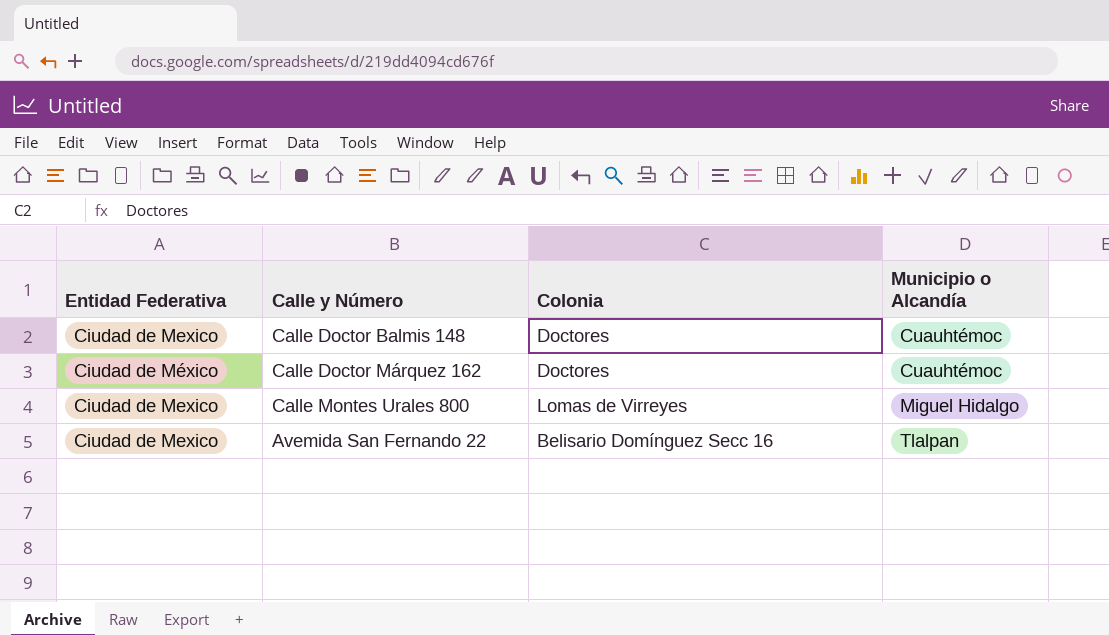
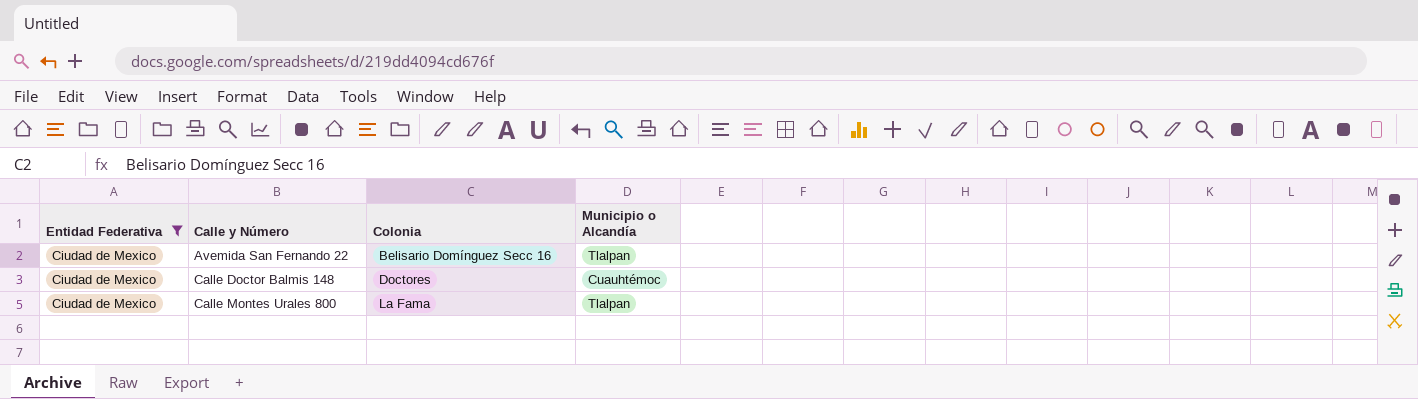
filter: none -> Entidad Federativa = Ciudad de Mexico
row order: Municipio o Alcandía ascending -> Calle y Número ascending
Calle Montes Urales 800 | Colonia: Lomas de Virreyes -> La Fama
Calle Montes Urales 800 | Municipio o Alcandía: Miguel Hidalgo -> Tlalpan

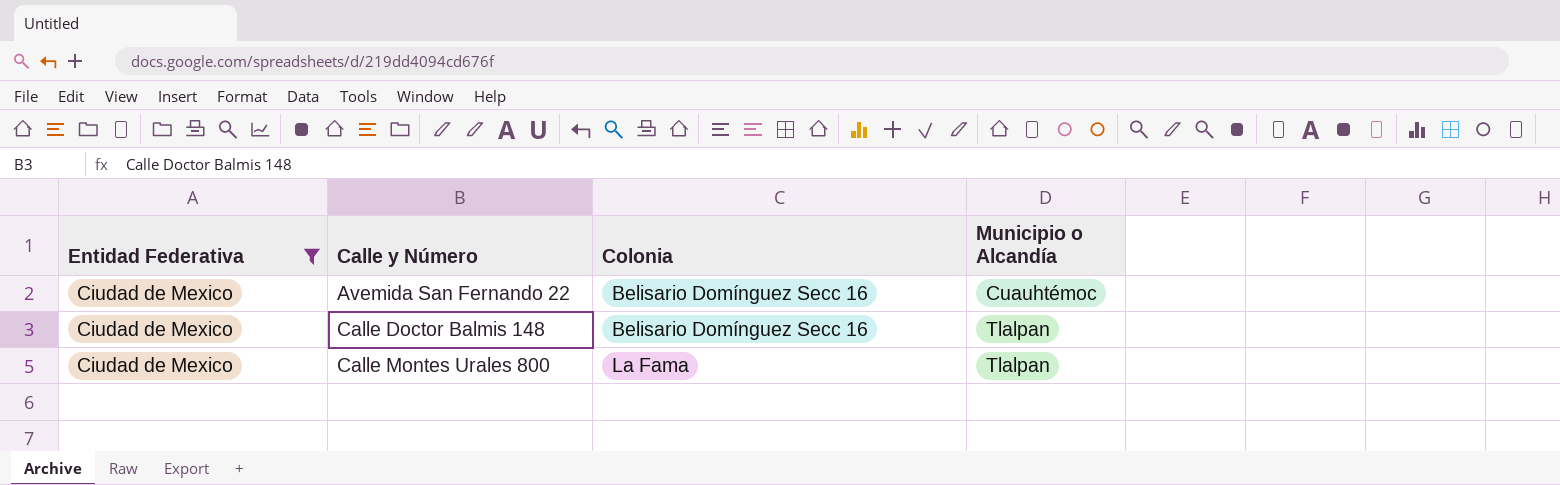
Avemida San Fernando 22 | Municipio o Alcandía: Tlalpan -> Cuauhtémoc
Calle Doctor Balmis 148 | Colonia: Doctores -> Belisario Domínguez Secc 16
Calle Doctor Balmis 148 | Municipio o Alcandía: Cuauhtémoc -> Tlalpan

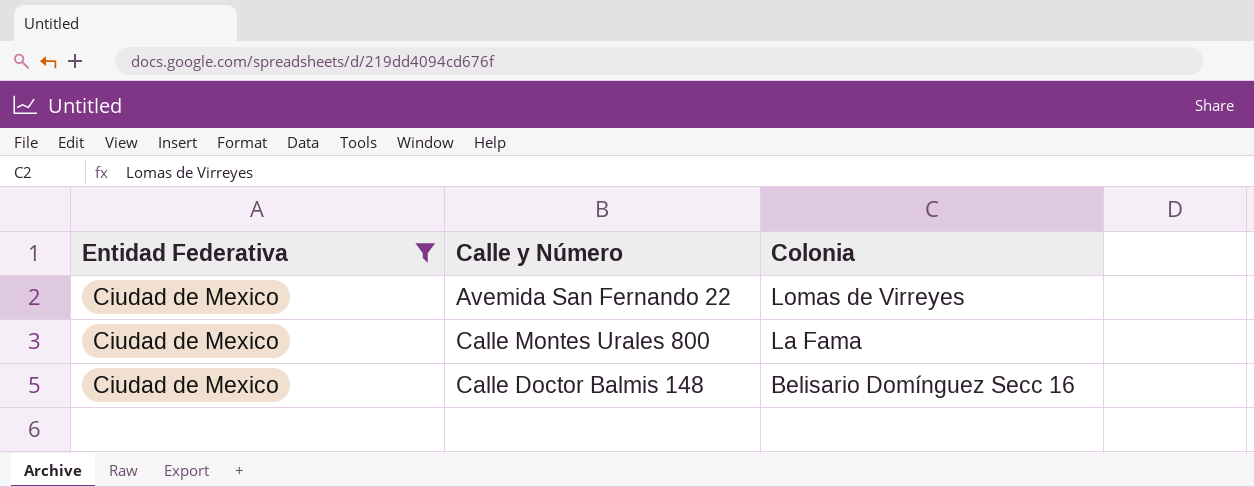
row order: Calle y Número ascending -> Colonia descending
column Municipio o Alcandía | position: 4 -> none
Avemida San Fernando 22 | Colonia: Belisario Domínguez Secc 16 -> Lomas de Virreyes

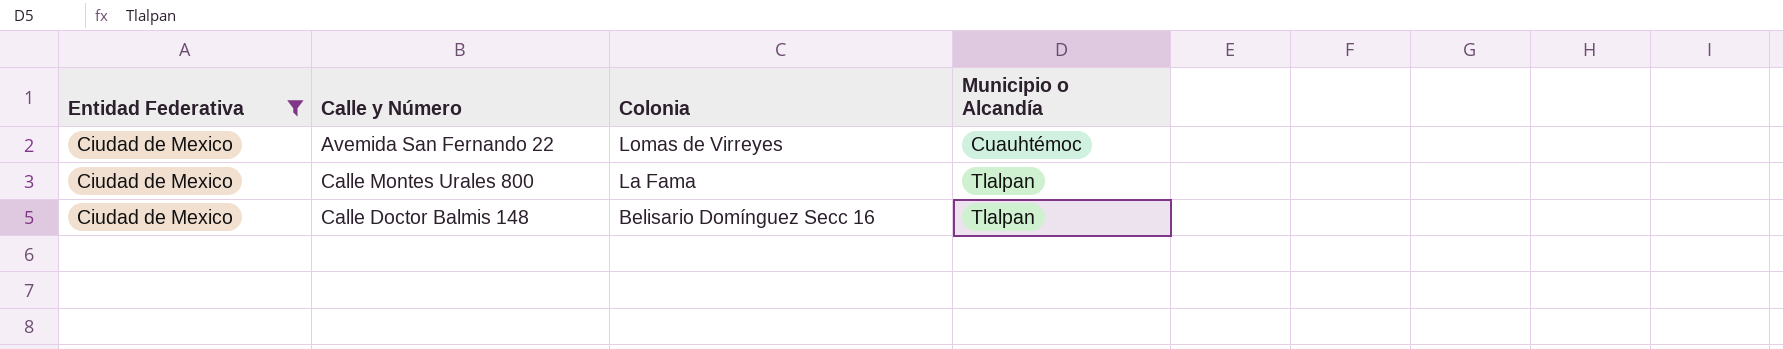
column Municipio o Alcandía | position: none -> 4

